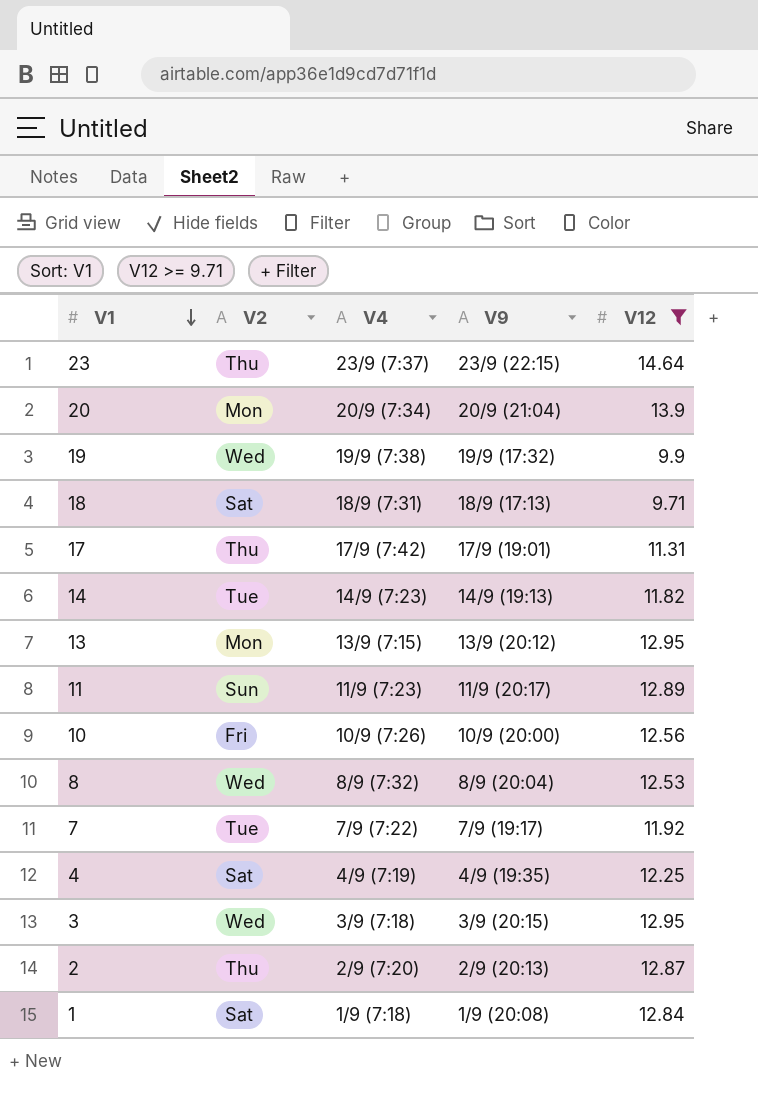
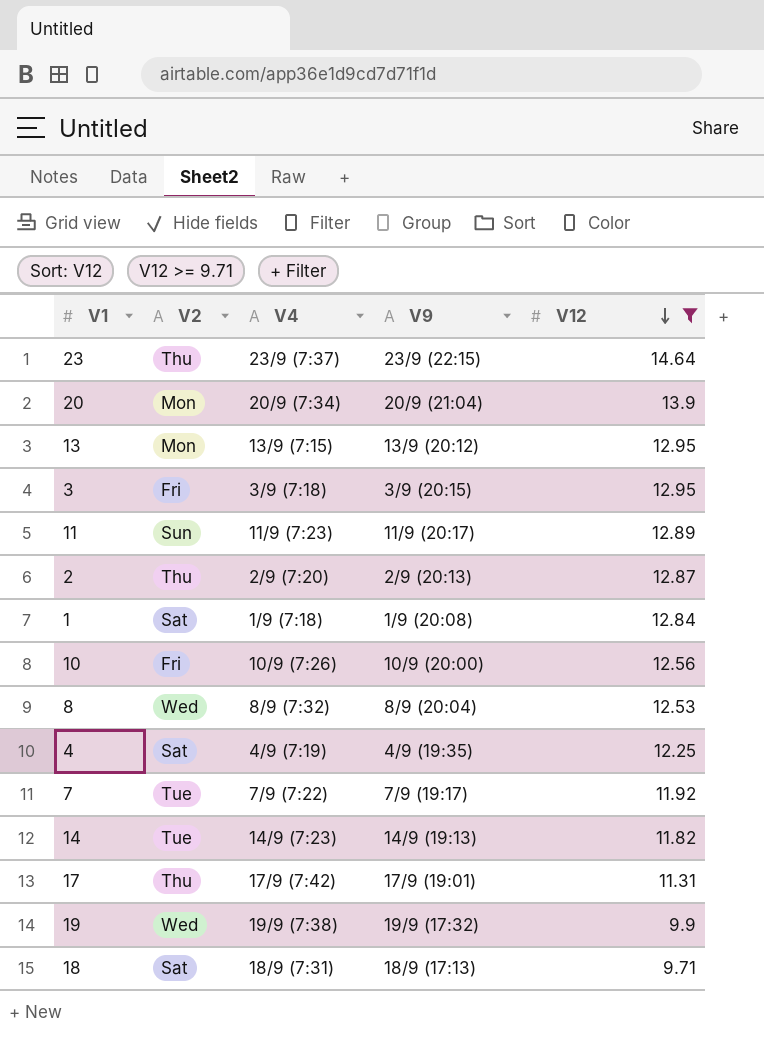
row order: V1 descending -> V12 descending
3 | V2: Wed -> Fri

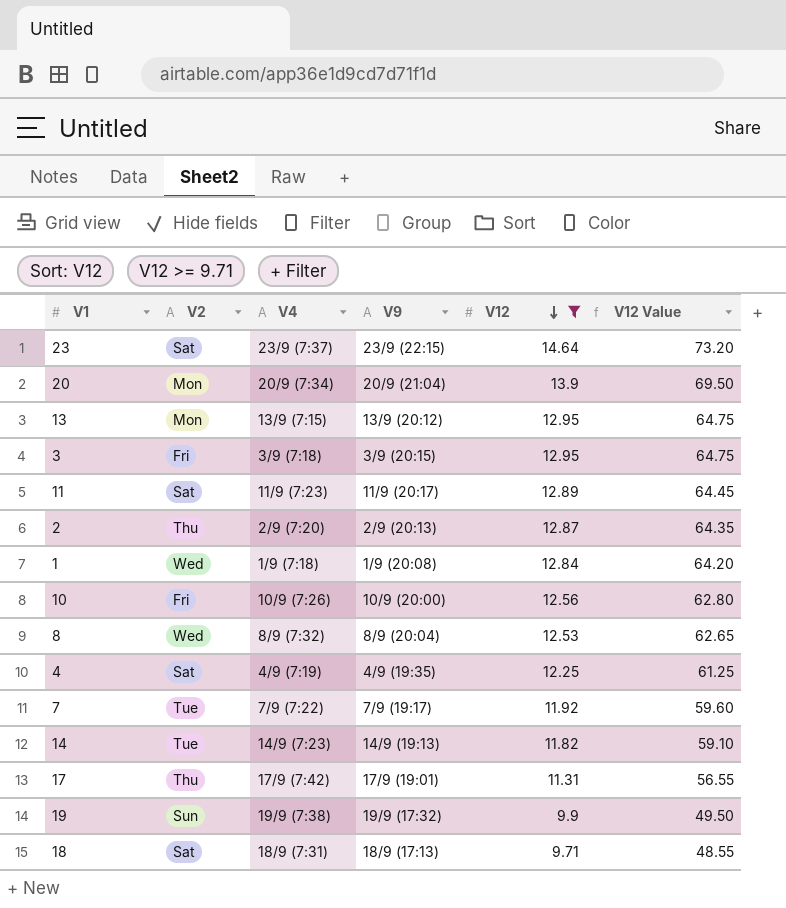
column V12 Value | formula: none -> [V12] * 5
23 | V2: Thu -> Sat
11 | V2: Sun -> Sat
1 | V2: Sat -> Wed
19 | V2: Wed -> Sun

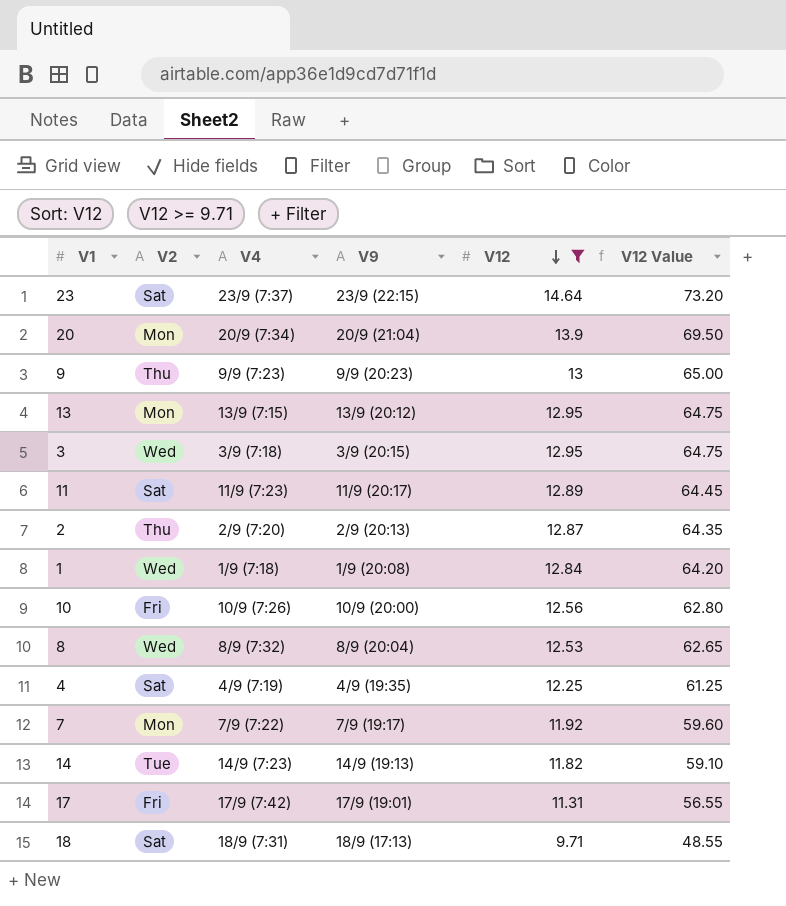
row 19: Sun | 19/9 (7:38) | 19/9 (17:32) | 9.9 | 49.50 -> none
row 9: none -> Thu | 9/9 (7:23) | 9/9 (20:23) | 13 | 65.00
3 | V2: Fri -> Wed
7 | V2: Tue -> Mon
17 | V2: Thu -> Fri

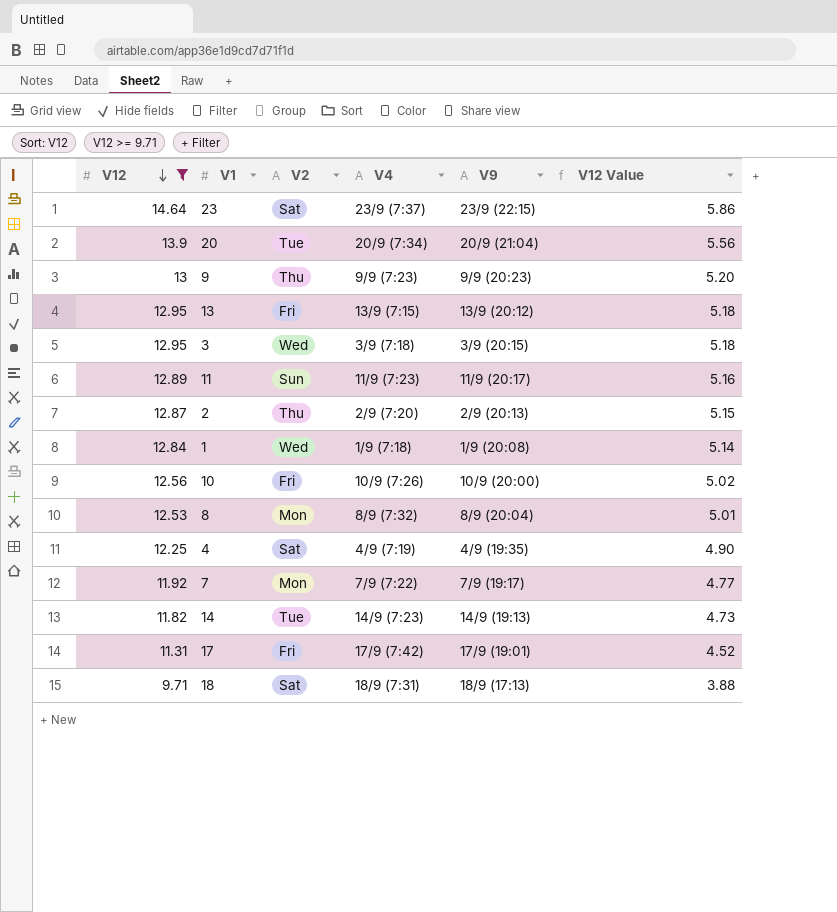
column V12 | position: 5 -> 1
column V12 Value | formula: [V12] * 5 -> [V12] * 0.4
20 | V2: Mon -> Tue
13 | V2: Mon -> Fri
11 | V2: Sat -> Sun
8 | V2: Wed -> Mon

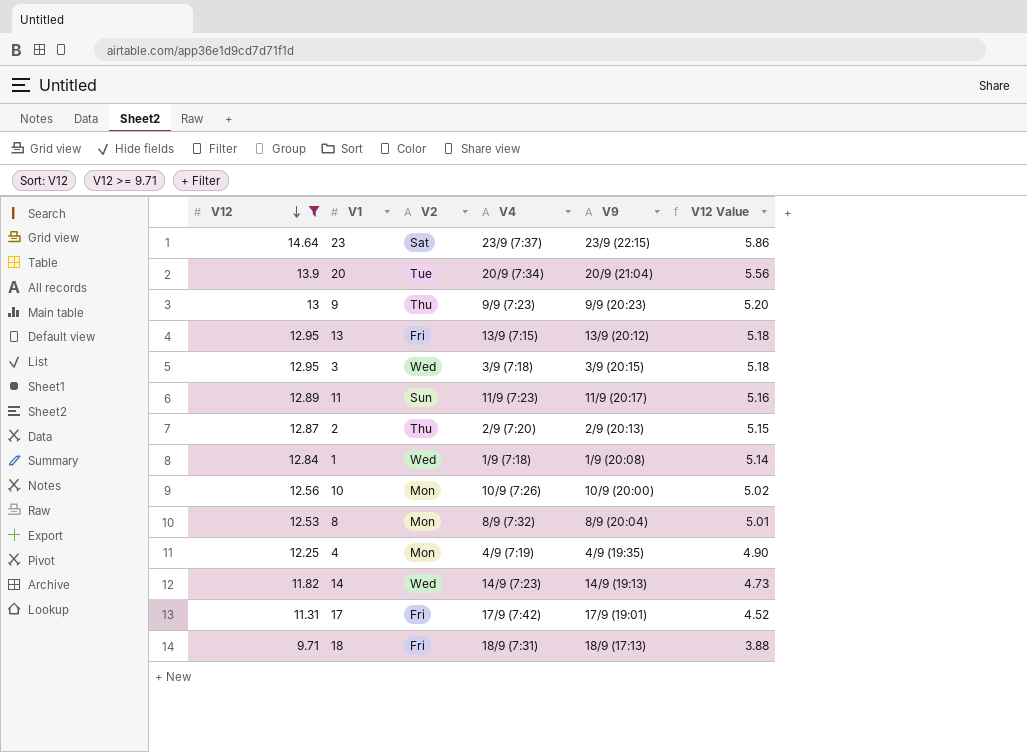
row 7: 11.92 | Mon | 7/9 (7:22) | 7/9 (19:17) | 4.77 -> none
10 | V2: Fri -> Mon
4 | V2: Sat -> Mon
14 | V2: Tue -> Wed
18 | V2: Sat -> Fri

